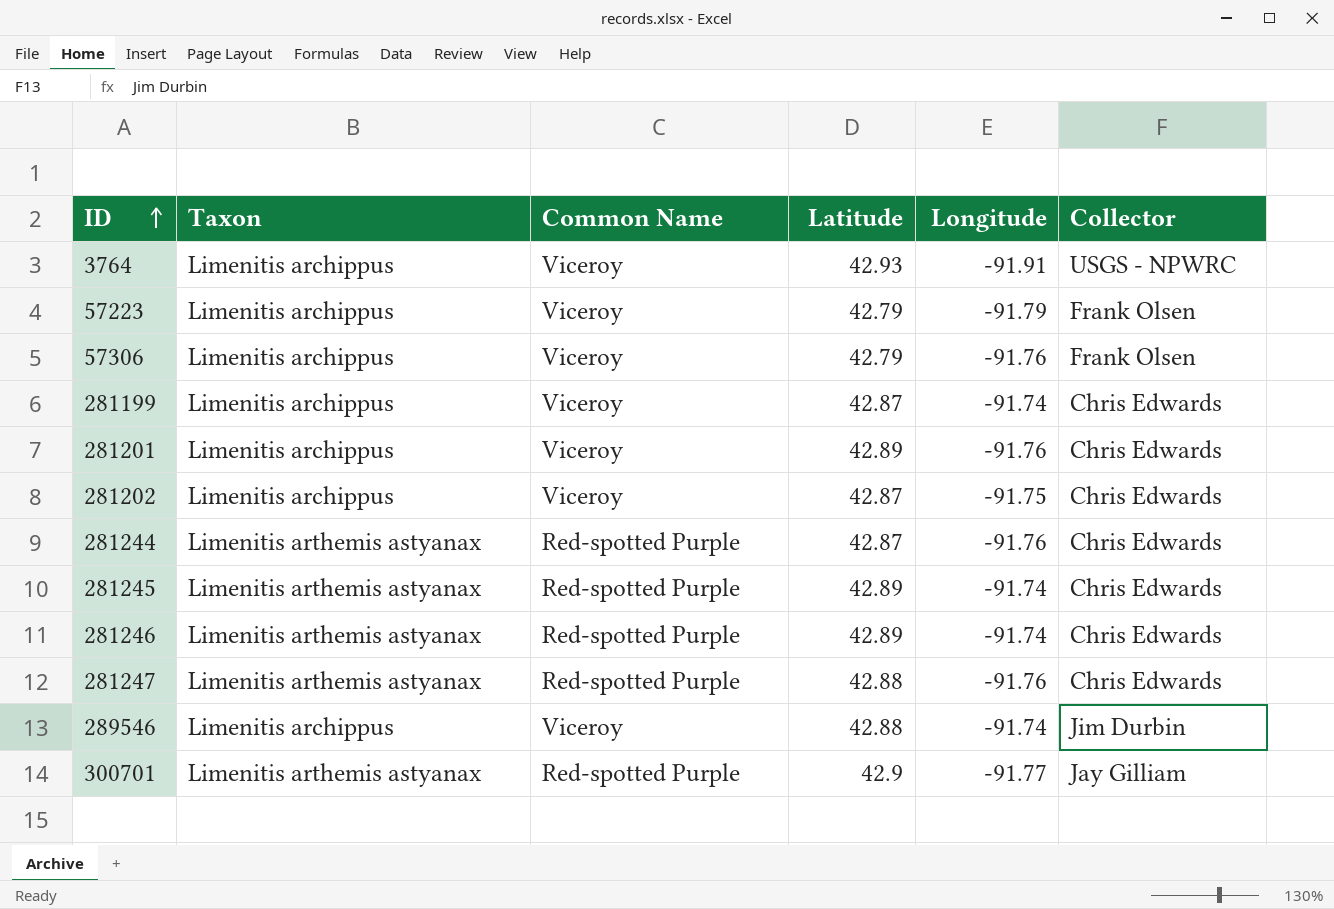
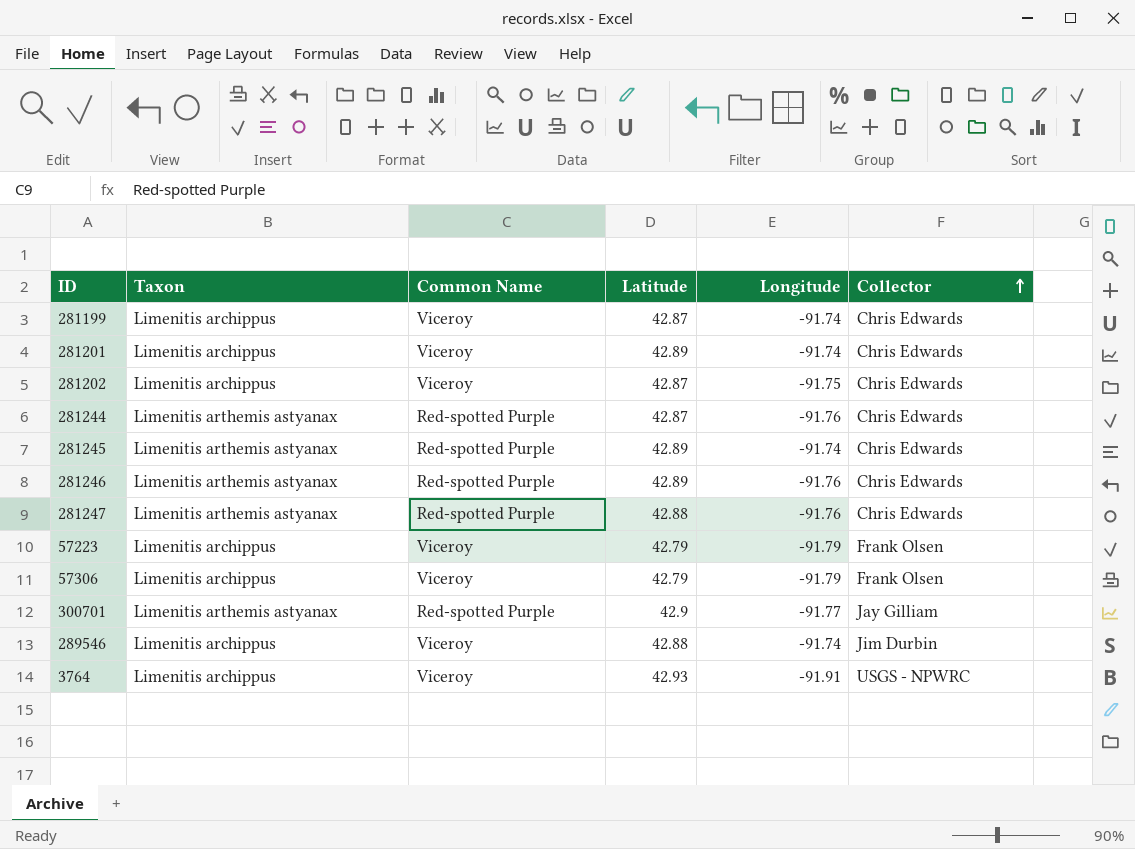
row order: ID ascending -> Collector ascending
281201 | Longitude: -91.76 -> -91.74
281246 | Longitude: -91.74 -> -91.76
57306 | Longitude: -91.76 -> -91.79

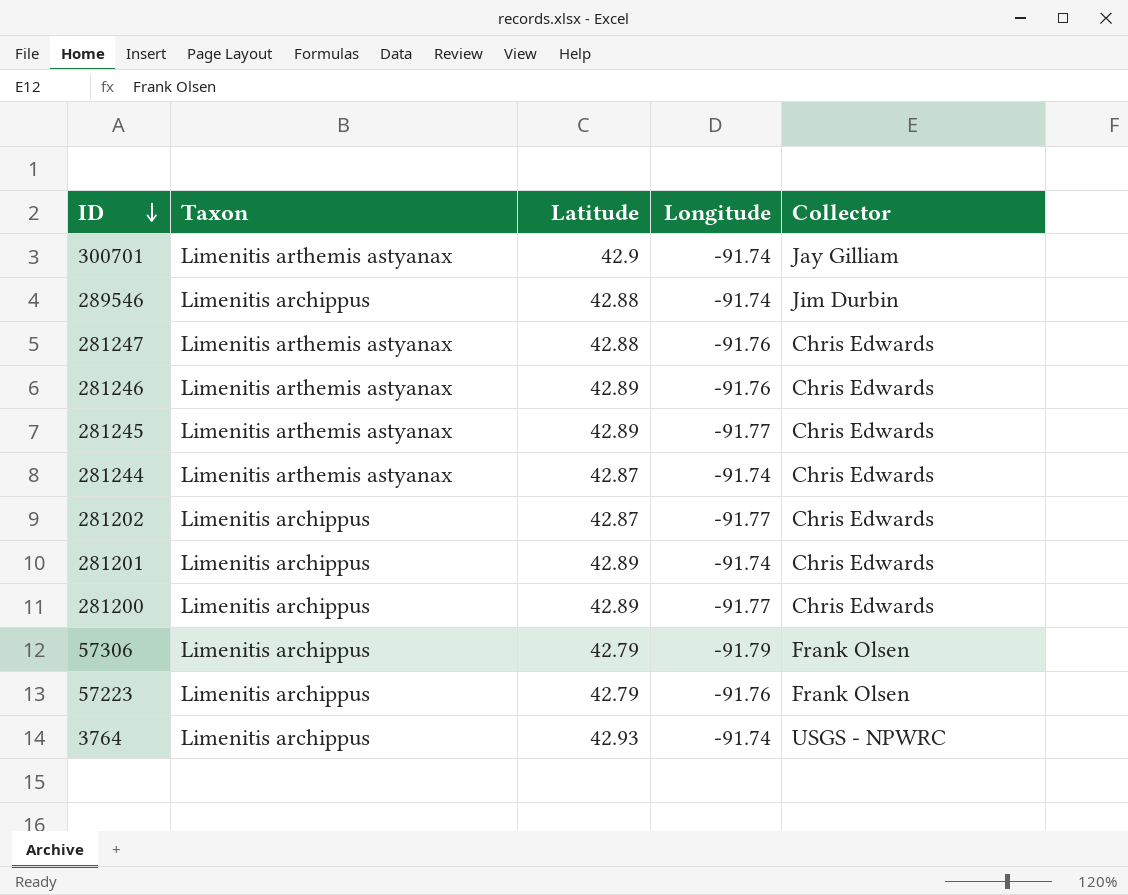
row order: Collector ascending -> ID descending
column Common Name | position: 3 -> none
row 281199: Limenitis archippus | Viceroy | 42.87 | -91.74 | Chris Edwards -> none
300701 | Longitude: -91.77 -> -91.74
281245 | Longitude: -91.74 -> -91.77
281244 | Longitude: -91.76 -> -91.74
281202 | Longitude: -91.75 -> -91.77
row 281200: none -> Limenitis archippus | 42.89 | -91.77 | Chris Edwards
57223 | Longitude: -91.79 -> -91.76
3764 | Longitude: -91.91 -> -91.74

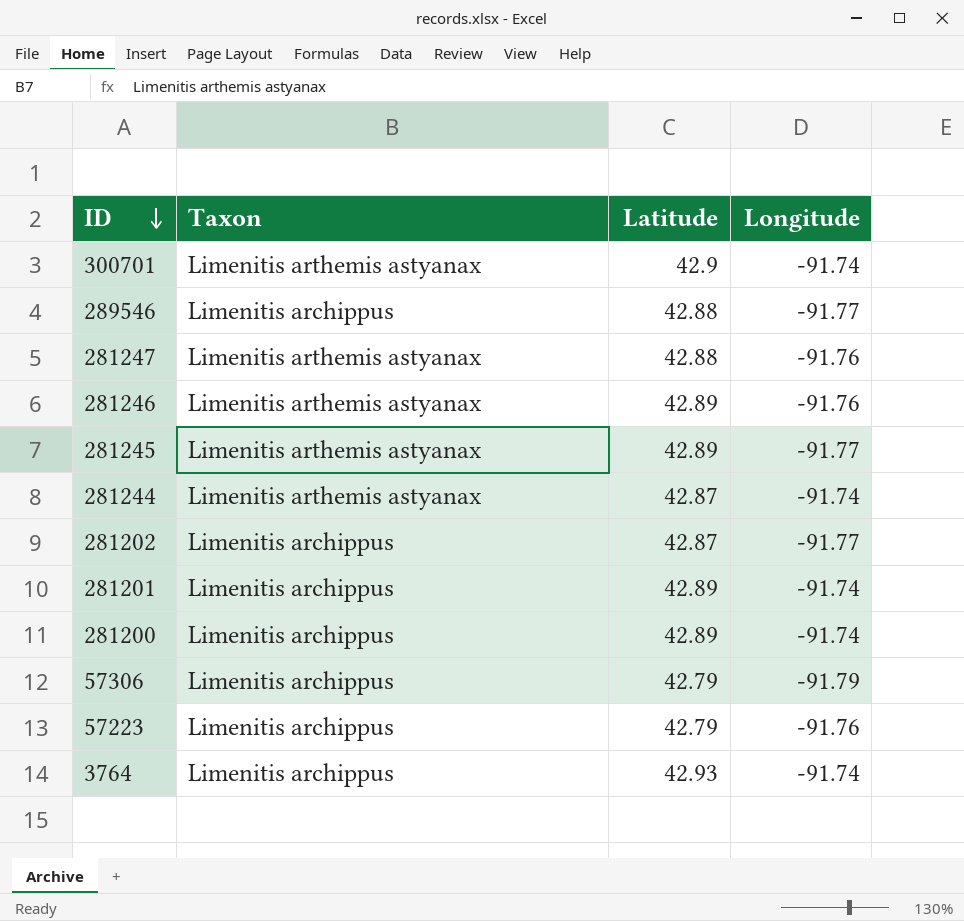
column Collector | position: 5 -> none
289546 | Longitude: -91.74 -> -91.77
281200 | Longitude: -91.77 -> -91.74

